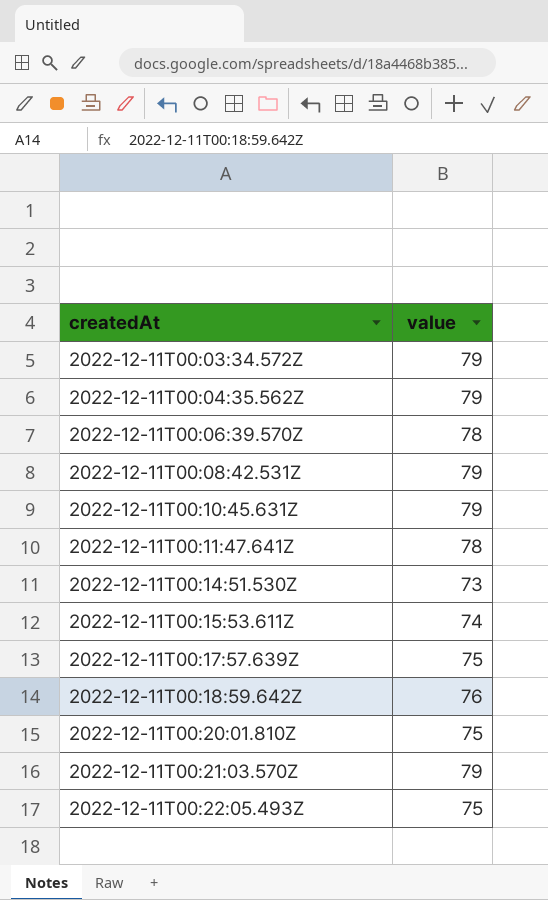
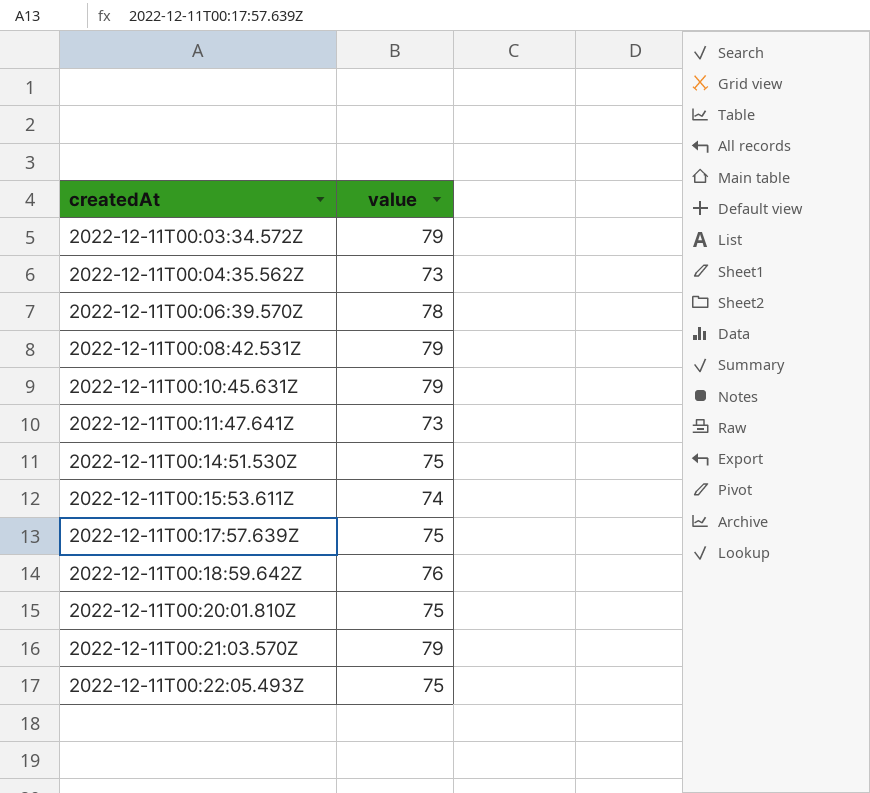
2022-12-11T00:04:35.562Z | value: 79 -> 73
2022-12-11T00:11:47.641Z | value: 78 -> 73
2022-12-11T00:14:51.530Z | value: 73 -> 75

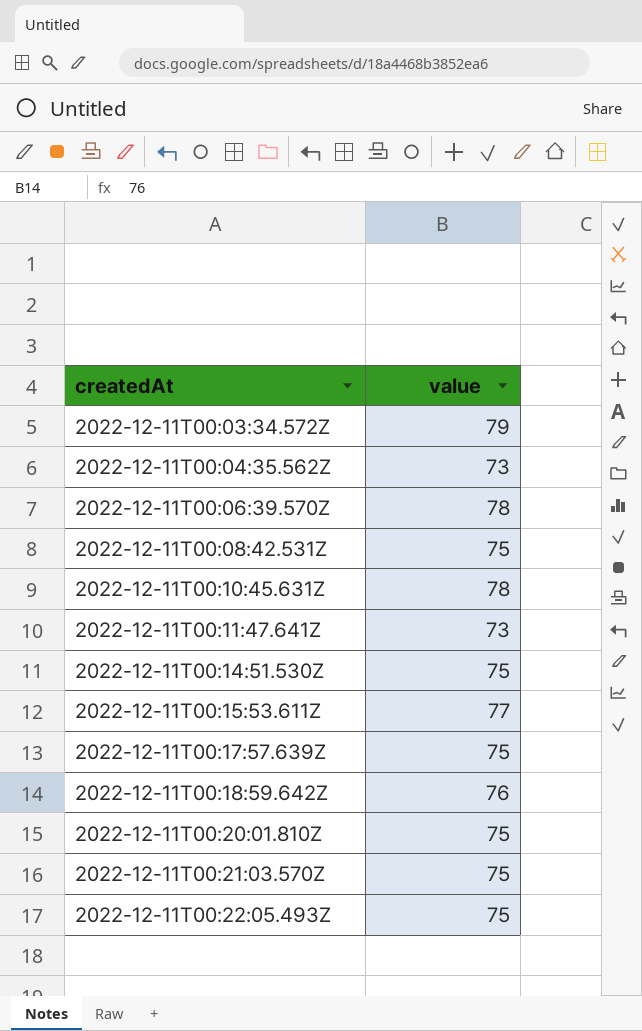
2022-12-11T00:08:42.531Z | value: 79 -> 75
2022-12-11T00:10:45.631Z | value: 79 -> 78
2022-12-11T00:15:53.611Z | value: 74 -> 77
2022-12-11T00:21:03.570Z | value: 79 -> 75

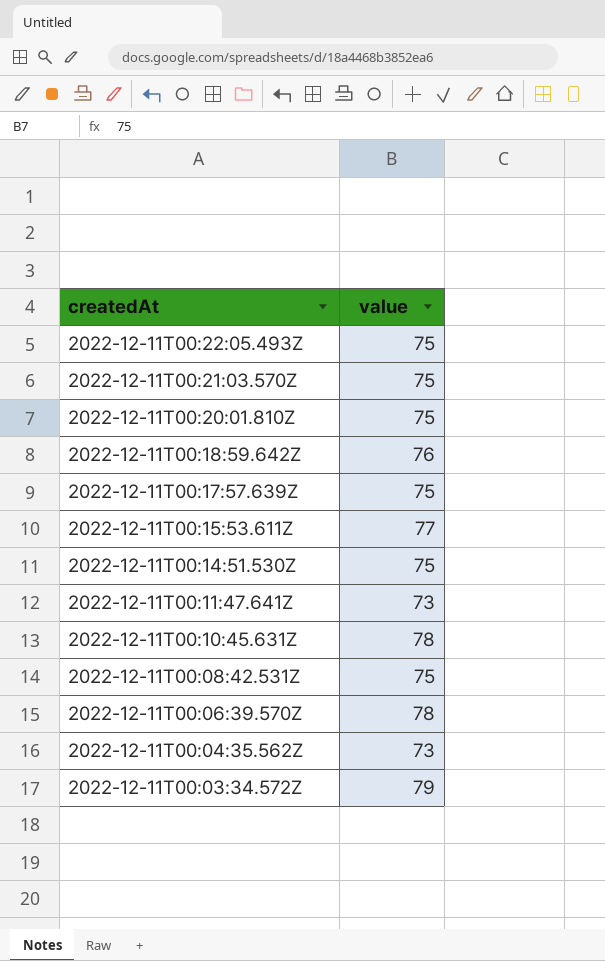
row order: createdAt ascending -> createdAt descending

